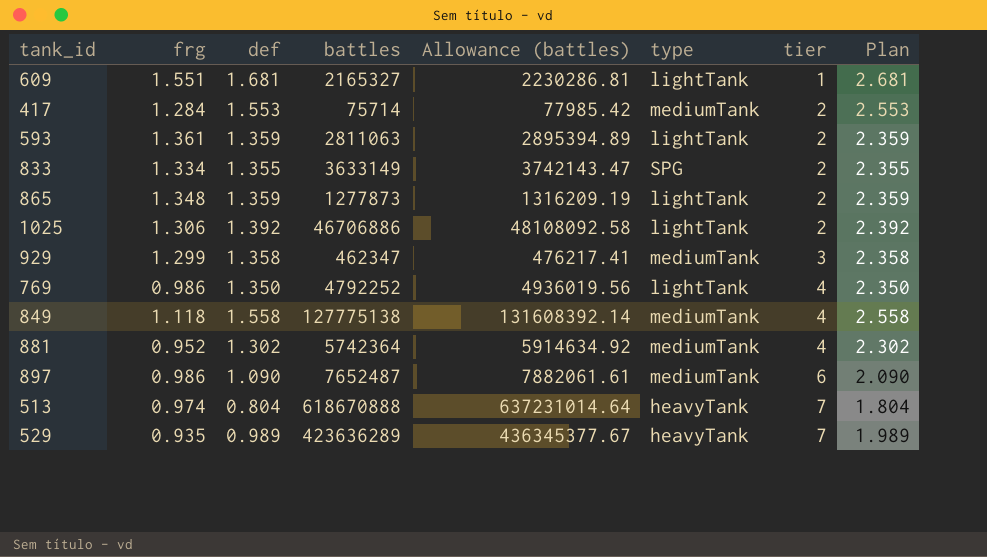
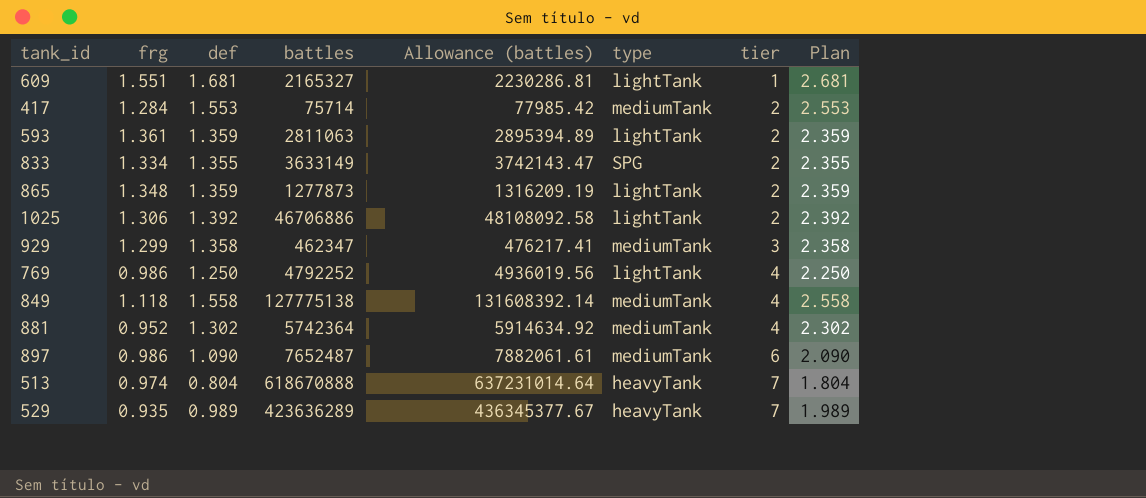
769 | def: 1.350 -> 1.250
769 | Plan: 2.350 -> 2.250

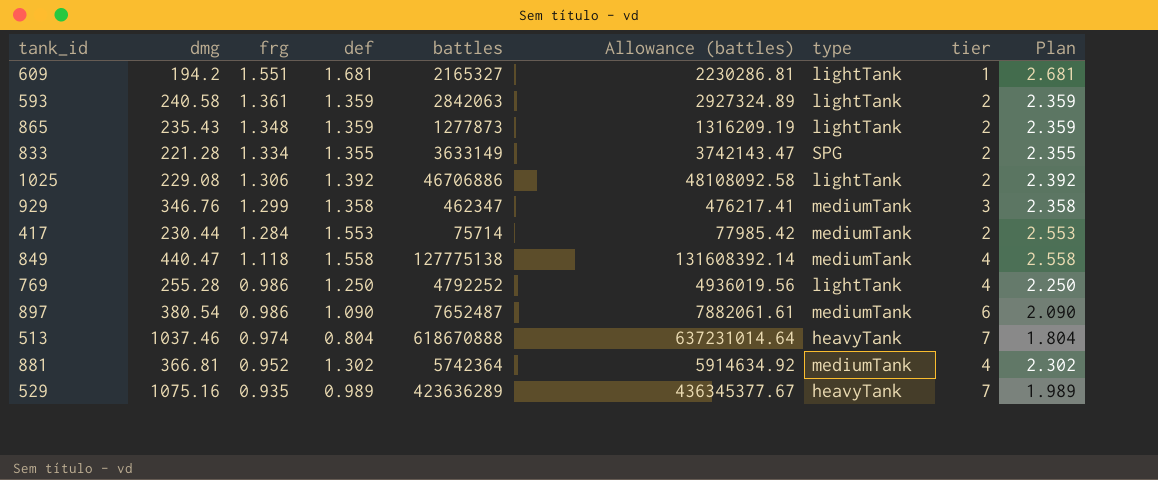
row order: tier ascending -> frg descending
column dmg | position: none -> 2
593 | battles: 2811063 -> 2842063
593 | Allowance (battles): 2895394.89 -> 2927324.89

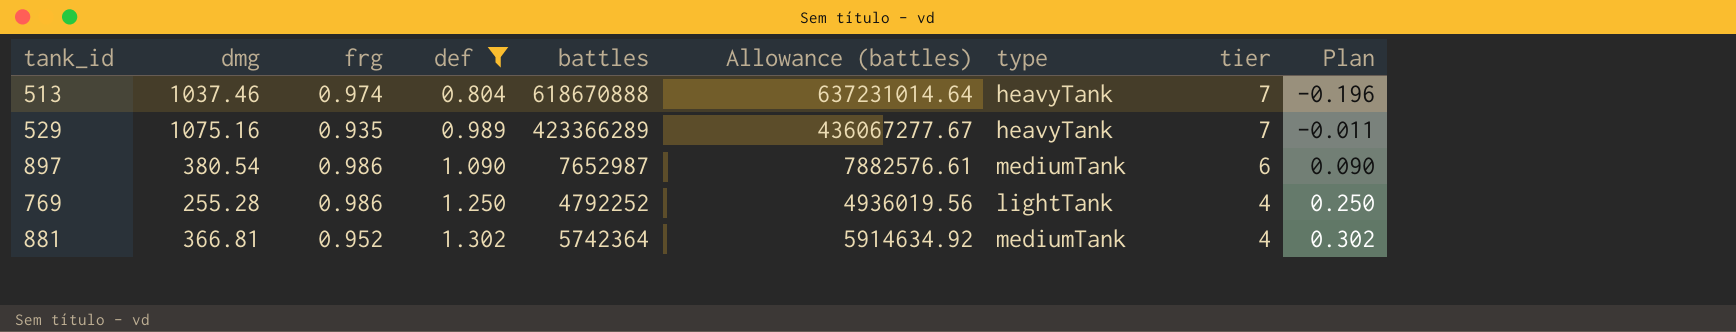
filter: none -> def <= 1.302
row order: frg descending -> def ascending
column Plan | formula: [def] + 1 -> [def] - 1
529 | battles: 423636289 -> 423366289
529 | Allowance (battles): 436345377.67 -> 436067277.67
897 | battles: 7652487 -> 7652987
897 | Allowance (battles): 7882061.61 -> 7882576.61

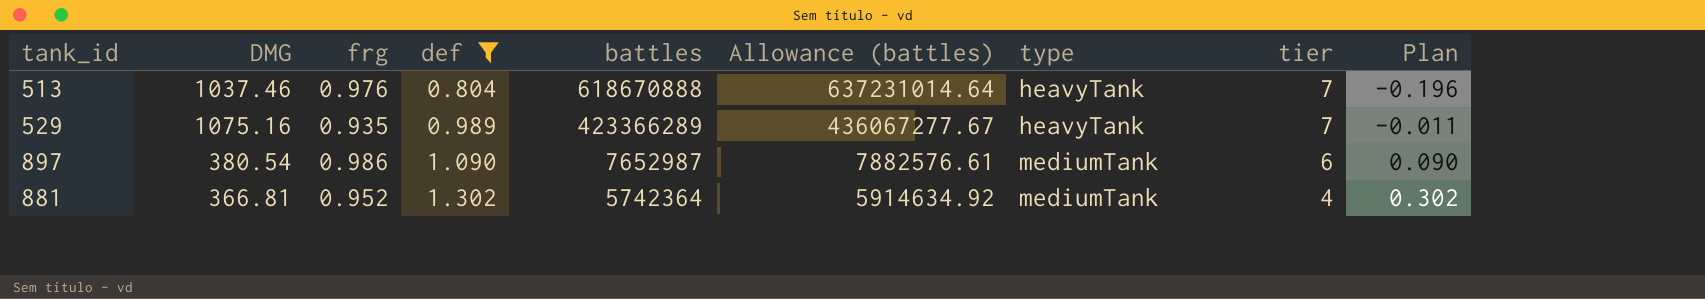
column name: dmg -> DMG
row 769: 255.28 | 0.986 | 1.250 | 4792252 | 4936019.56 | lightTank | 4 | 0.250 -> none
513 | frg: 0.974 -> 0.976

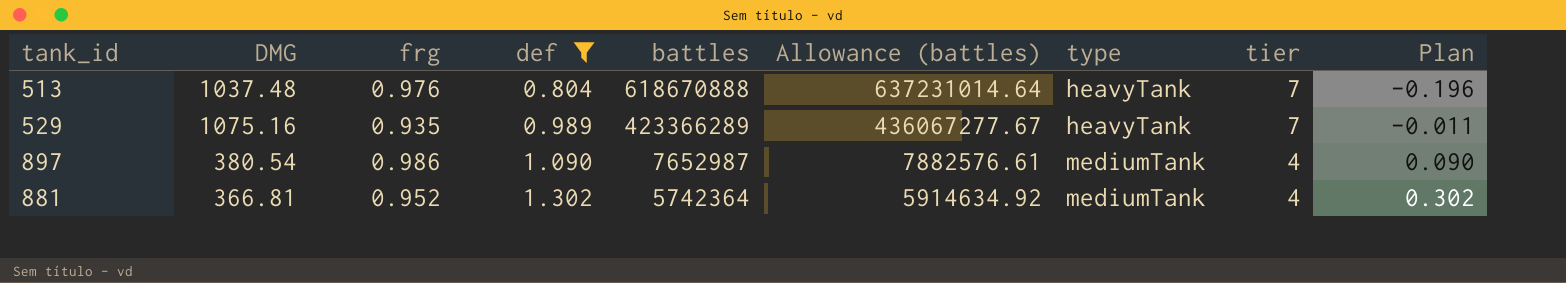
513 | DMG: 1037.46 -> 1037.48
897 | tier: 6 -> 4

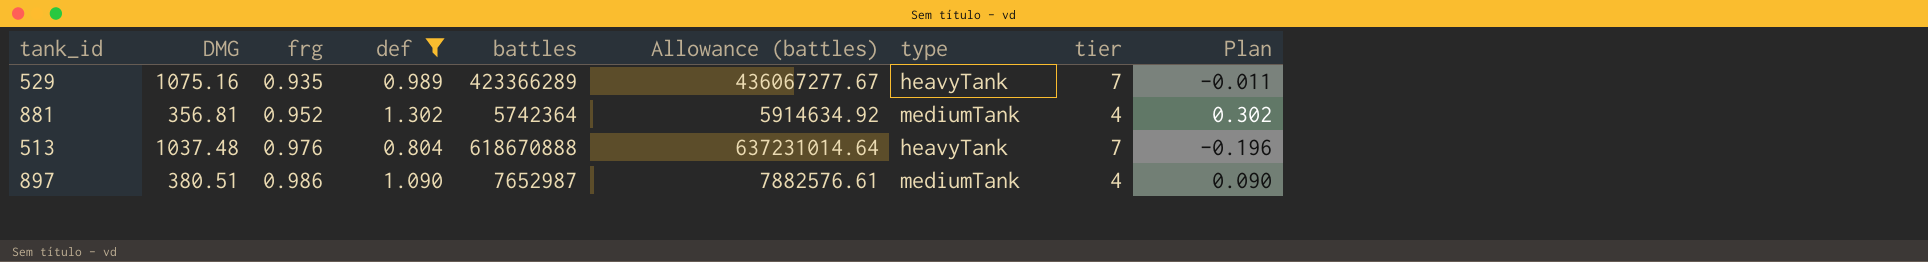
row order: def ascending -> frg ascending
881 | DMG: 366.81 -> 356.81
897 | DMG: 380.54 -> 380.51

